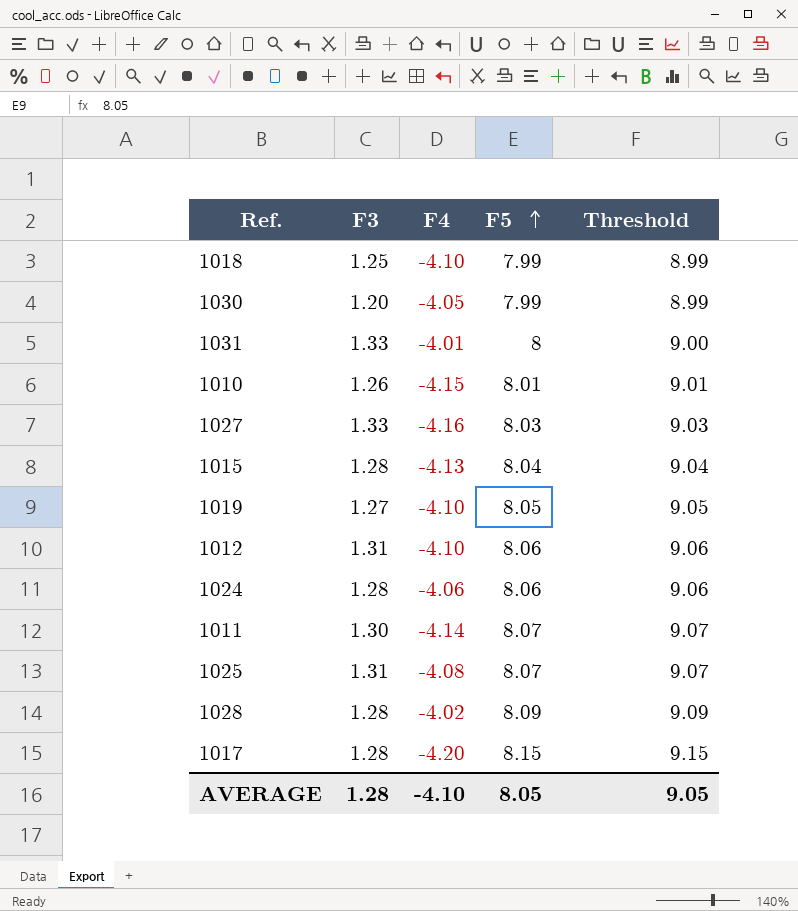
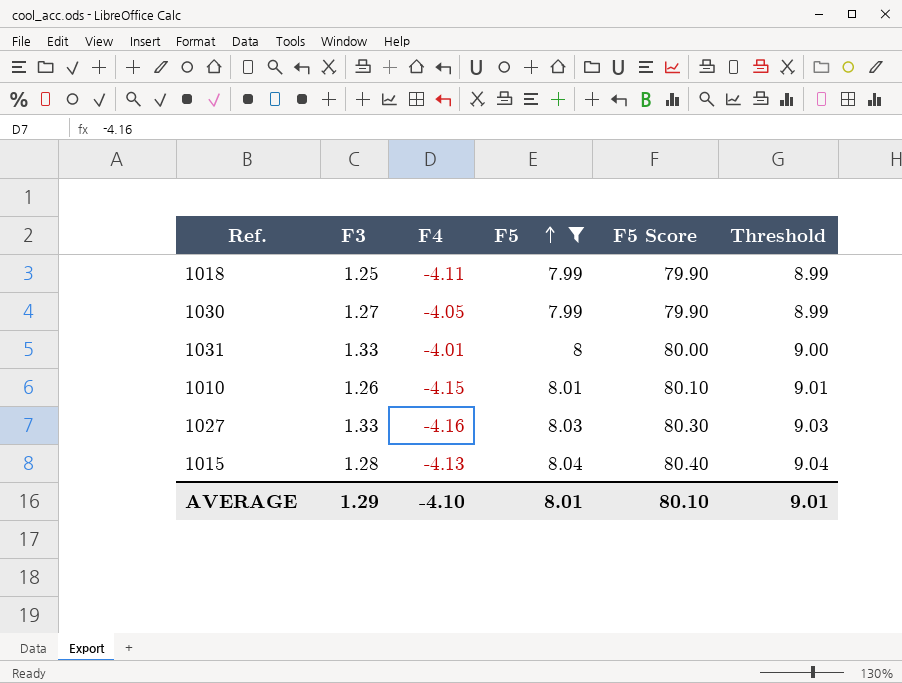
filter: none -> F5 <= 8.04
column F5 Score | formula: none -> [F5] * 10
1018 | F4: -4.10 -> -4.11
1030 | F3: 1.20 -> 1.27
AVERAGE | F3: 1.28 -> 1.29
AVERAGE | F5: 8.05 -> 8.01
AVERAGE | Threshold: 9.05 -> 9.01

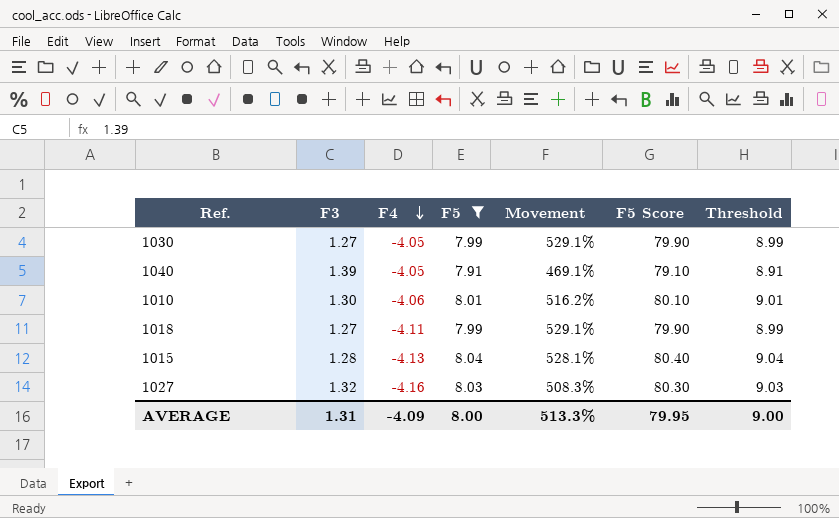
row order: F5 ascending -> F4 descending
column Movement | formula: none -> ([F5] - [F3]) / [F3]
row 1031: 1.33 | -4.01 | 8 | 80.00 | 9.00 -> none
row 1040: none -> 1.39 | -4.05 | 7.91 | 469.1% | 79.10 | 8.91
1010 | F3: 1.26 -> 1.30
1010 | F4: -4.15 -> -4.06
1018 | F3: 1.25 -> 1.27
1027 | F3: 1.33 -> 1.32
AVERAGE | F3: 1.29 -> 1.31
AVERAGE | F4: -4.10 -> -4.09
AVERAGE | F5: 8.01 -> 8.00
AVERAGE | F5 Score: 80.10 -> 79.95
AVERAGE | Threshold: 9.01 -> 9.00

